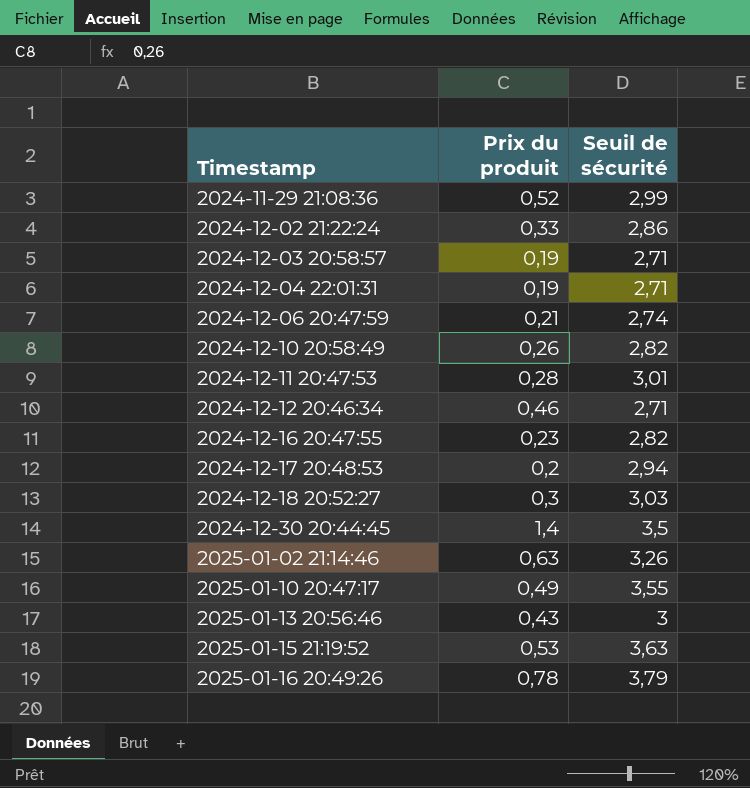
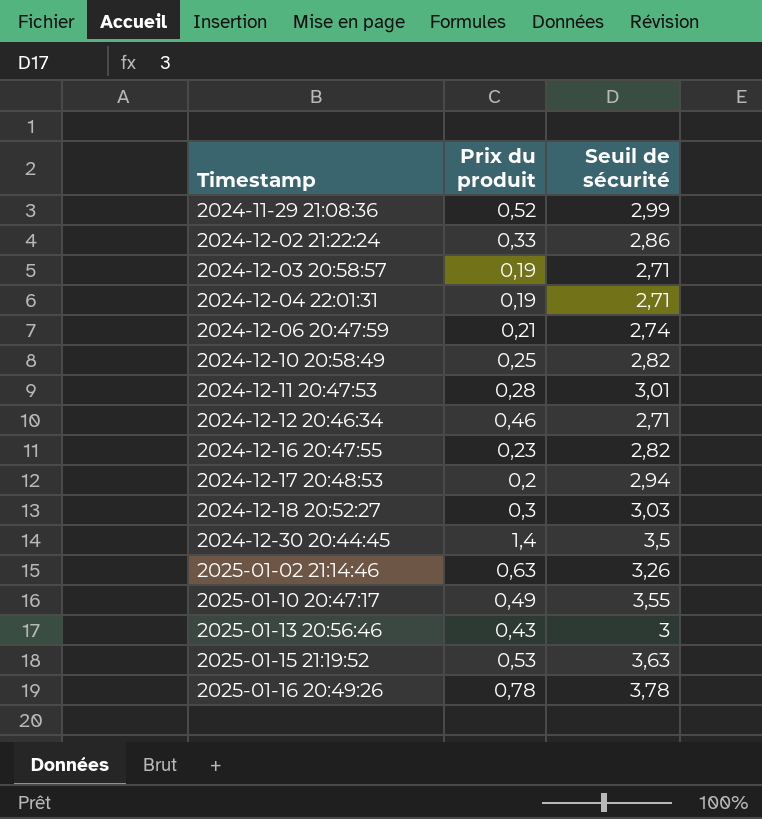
2024-12-10 20:58:49 | Prix du produit: 0,26 -> 0,25
2025-01-16 20:49:26 | Seuil de sécurité: 3,79 -> 3,78

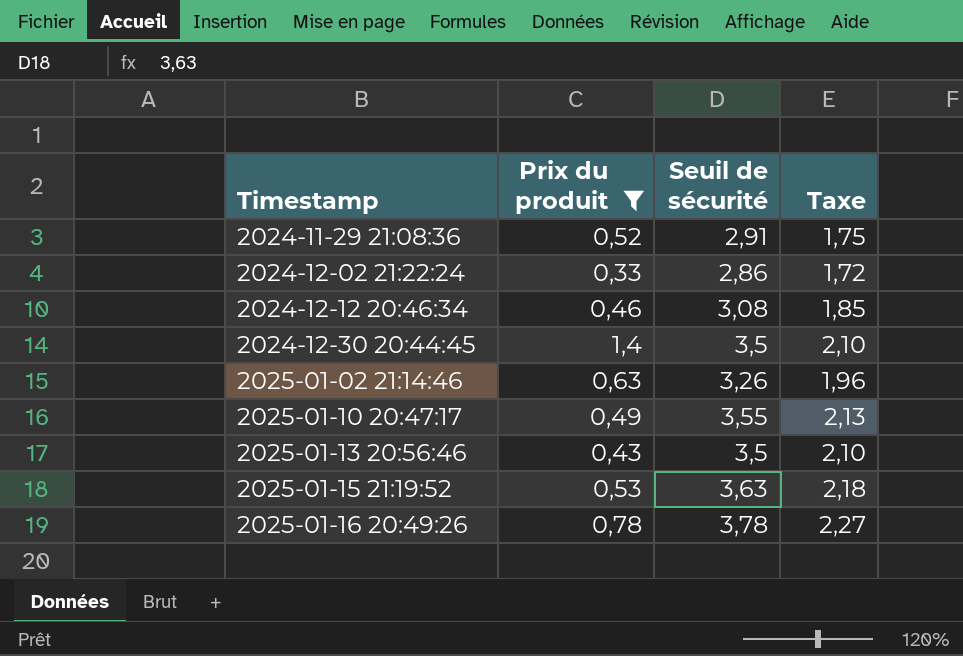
filter: none -> Prix du produit >= 0,33
column Taxe | formula: none -> [Seuil de sécurité] * 0,6
2024-11-29 21:08:36 | Seuil de sécurité: 2,99 -> 2,91
2024-12-12 20:46:34 | Seuil de sécurité: 2,71 -> 3,08
2025-01-13 20:56:46 | Seuil de sécurité: 3 -> 3,5

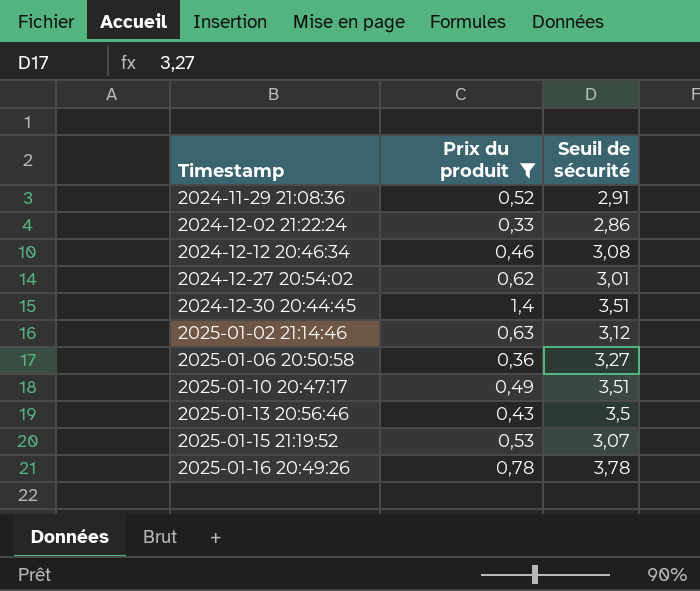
column Taxe | formula: [Seuil de sécurité] * 0,6 -> none
row 2024-12-27 20:54:02: none -> 0,62 | 3,01
2024-12-30 20:44:45 | Seuil de sécurité: 3,5 -> 3,51
2025-01-02 21:14:46 | Seuil de sécurité: 3,26 -> 3,12
row 2025-01-06 20:50:58: none -> 0,36 | 3,27
2025-01-10 20:47:17 | Seuil de sécurité: 3,55 -> 3,51
2025-01-15 21:19:52 | Seuil de sécurité: 3,63 -> 3,07

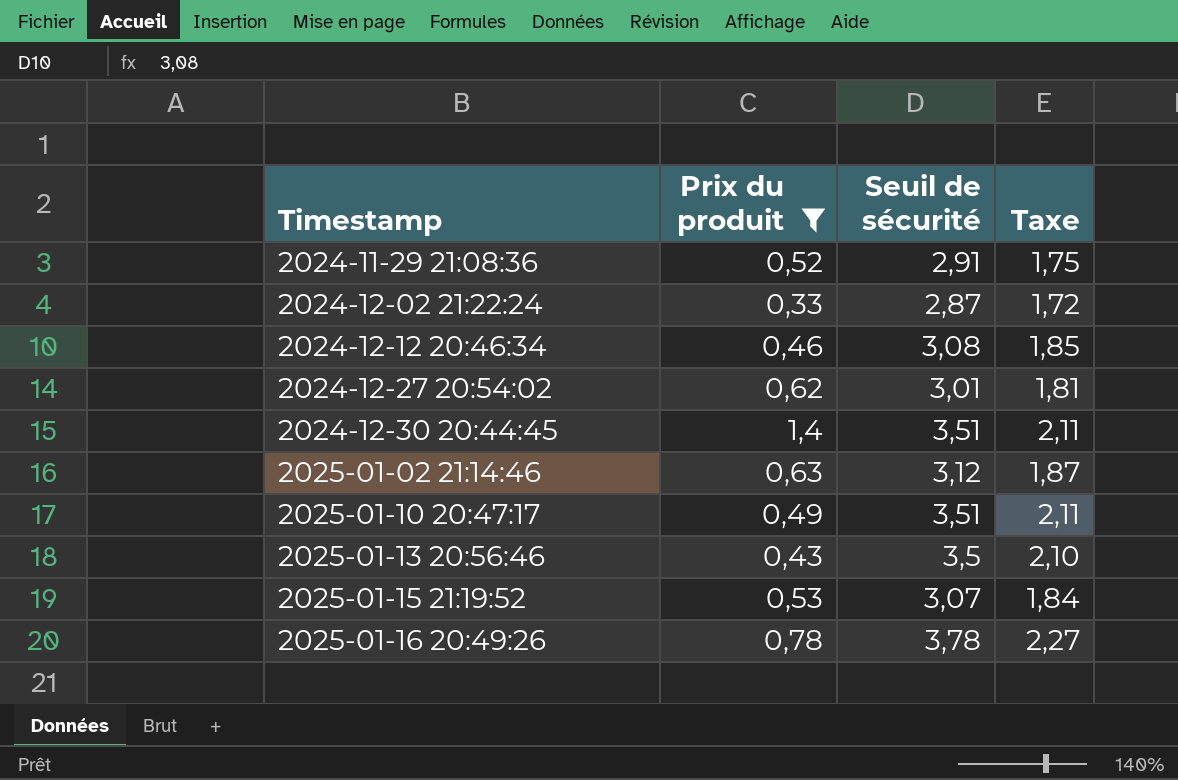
column Taxe | formula: none -> [Seuil de sécurité] * 0,6
row 2025-01-06 20:50:58: 0,36 | 3,27 -> none
2024-12-02 21:22:24 | Seuil de sécurité: 2,86 -> 2,87

